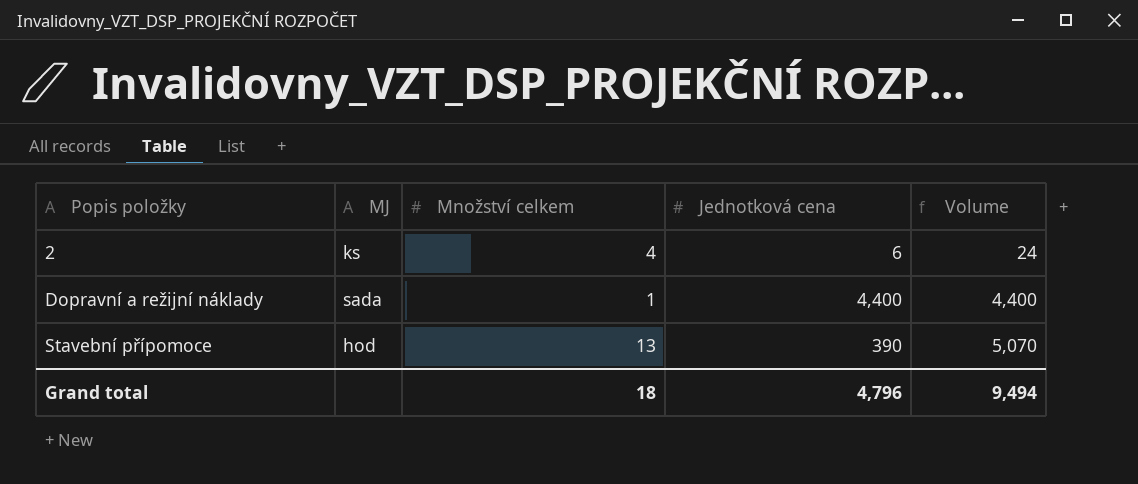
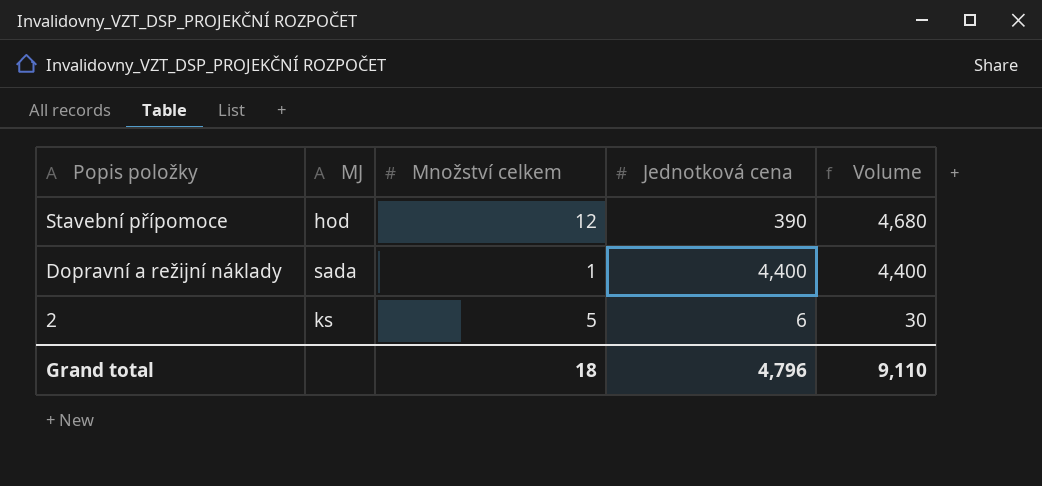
row order: Popis položky ascending -> Popis položky descending
Stavební přípomoce | Množství celkem: 13 -> 12
Stavební přípomoce | Volume: 5,070 -> 4,680
2 | Množství celkem: 4 -> 5
2 | Volume: 24 -> 30
Grand total | Volume: 9,494 -> 9,110

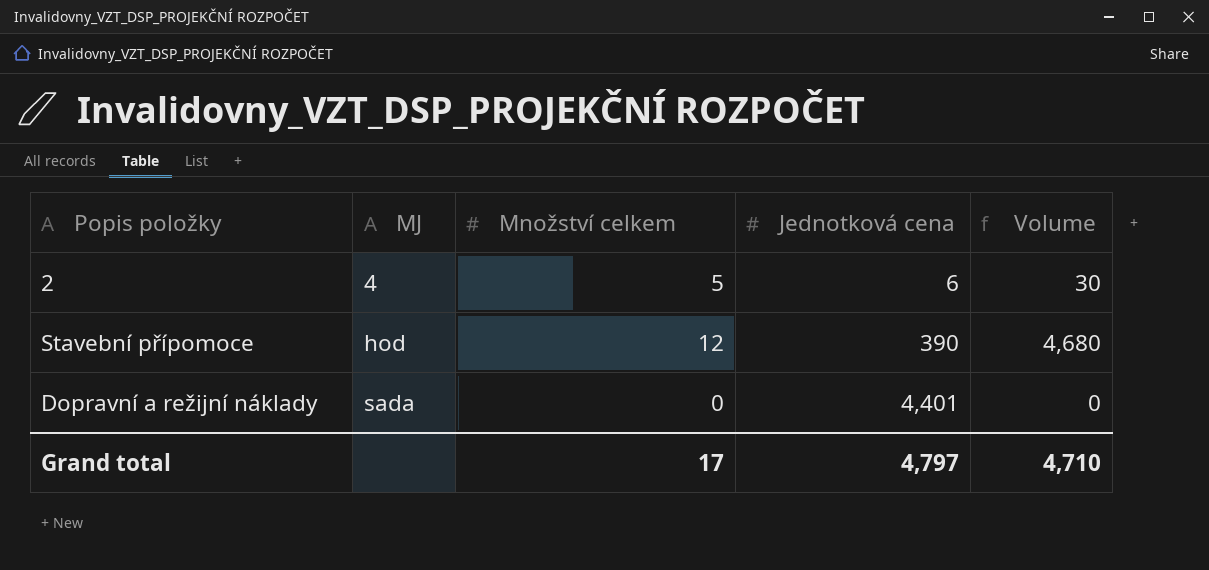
row order: Popis položky descending -> MJ ascending
2 | MJ: ks -> 4
Dopravní a režijní náklady | Množství celkem: 1 -> 0
Dopravní a režijní náklady | Jednotková cena: 4,400 -> 4,401
Dopravní a režijní náklady | Volume: 4,400 -> 0
Grand total | Množství celkem: 18 -> 17
Grand total | Jednotková cena: 4,796 -> 4,797
Grand total | Volume: 9,110 -> 4,710

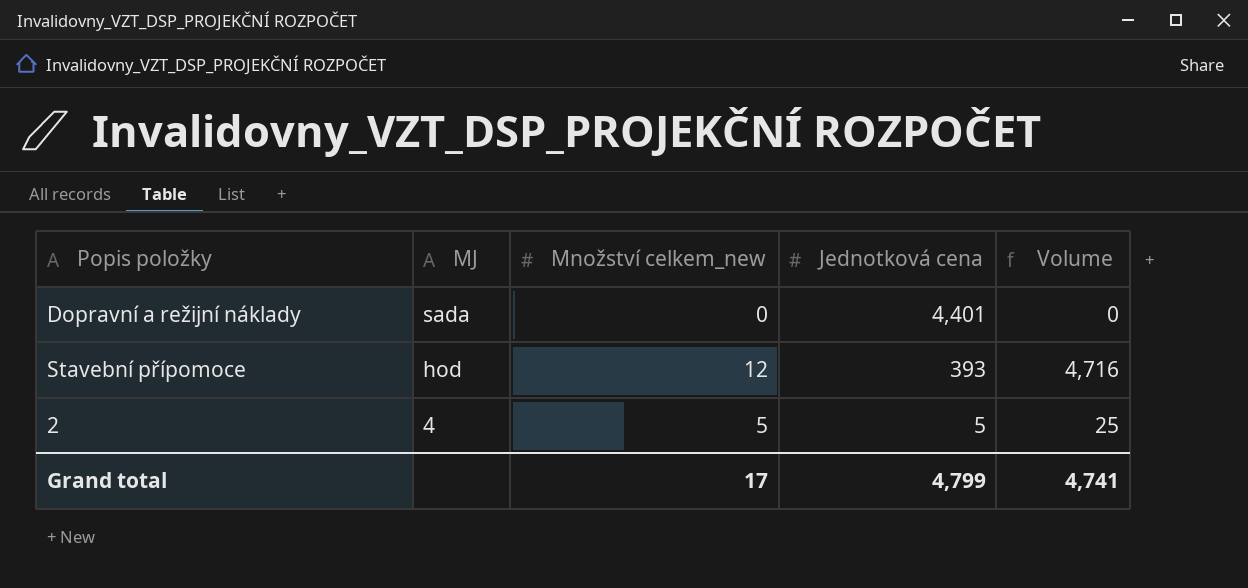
row order: MJ ascending -> MJ descending
column name: Množství celkem -> Množství celkem_new
Stavební přípomoce | Jednotková cena: 390 -> 393
Stavební přípomoce | Volume: 4,680 -> 4,716
2 | Jednotková cena: 6 -> 5
2 | Volume: 30 -> 25
Grand total | Jednotková cena: 4,797 -> 4,799
Grand total | Volume: 4,710 -> 4,741

